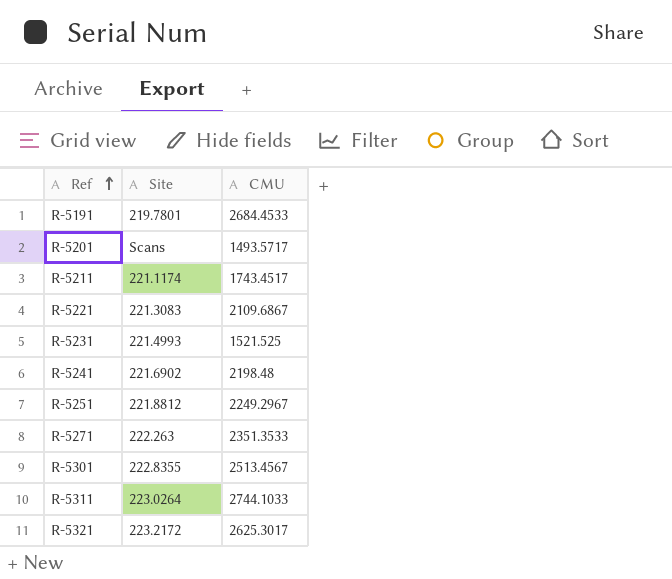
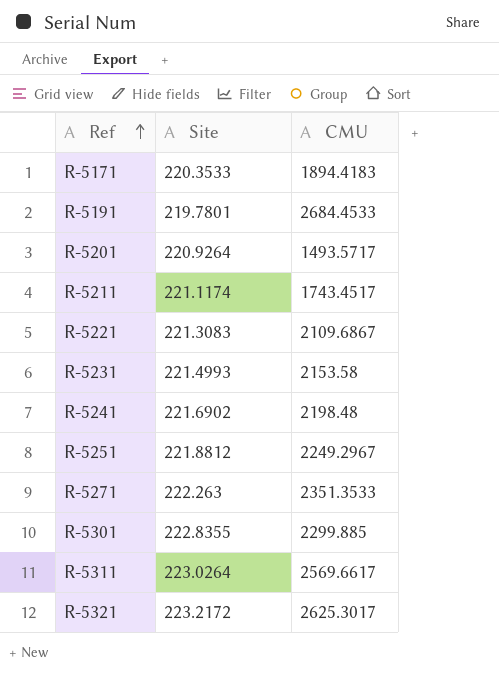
row R-5171: none -> 220.3533 | 1894.4183
R-5201 | Site: Scans -> 220.9264
R-5231 | CMU: 1521.525 -> 2153.58
R-5301 | CMU: 2513.4567 -> 2299.885
R-5311 | CMU: 2744.1033 -> 2569.6617

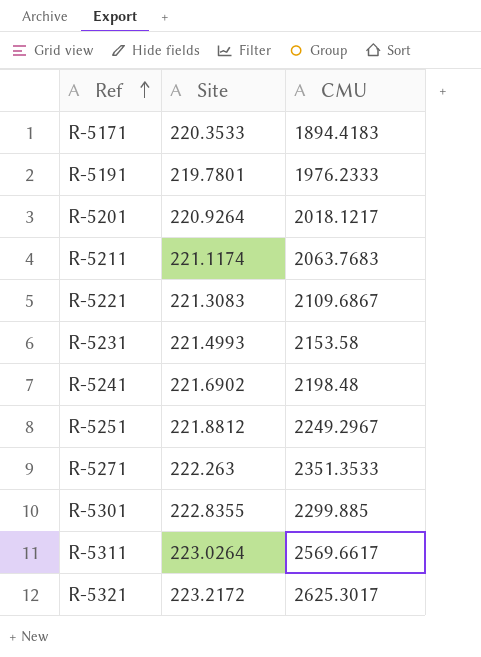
R-5191 | CMU: 2684.4533 -> 1976.2333
R-5201 | CMU: 1493.5717 -> 2018.1217
R-5211 | CMU: 1743.4517 -> 2063.7683

